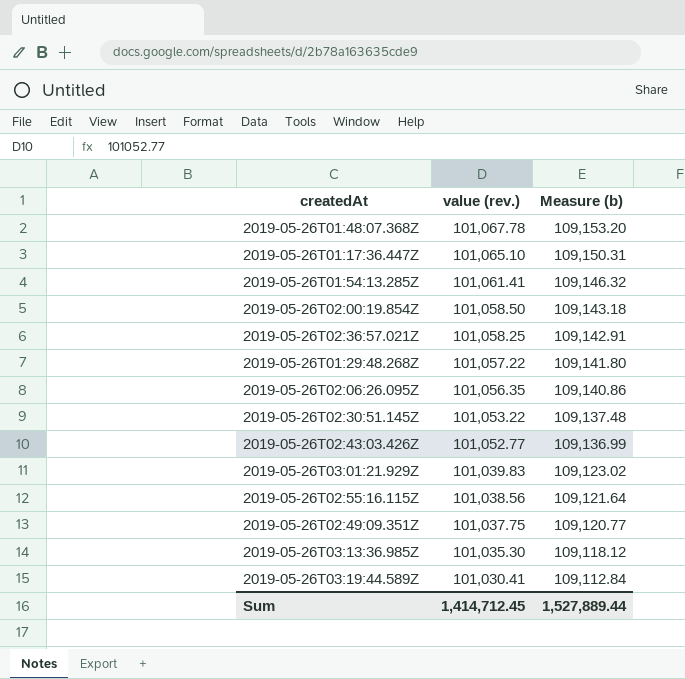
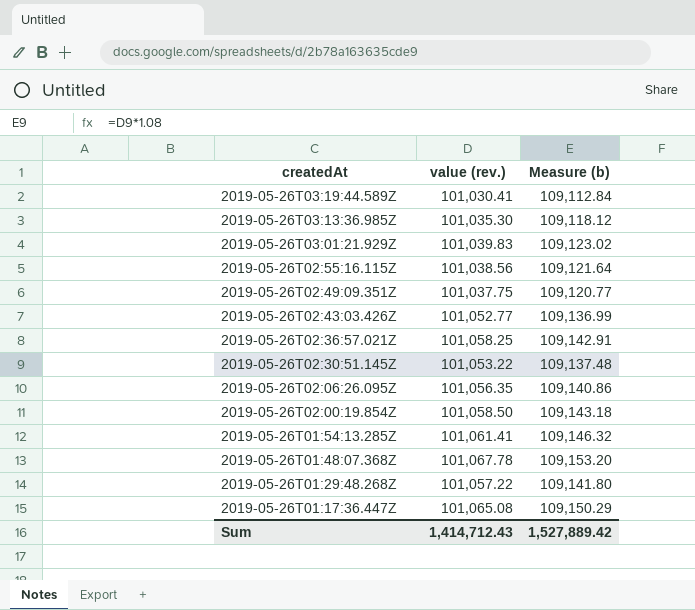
row order: value (rev.) descending -> createdAt descending
2019-05-26T01:17:36.447Z | value (rev.): 101,065.10 -> 101,065.08
2019-05-26T01:17:36.447Z | Measure (b): 109,150.31 -> 109,150.29
Sum | value (rev.): 1,414,712.45 -> 1,414,712.43
Sum | Measure (b): 1,527,889.44 -> 1,527,889.42

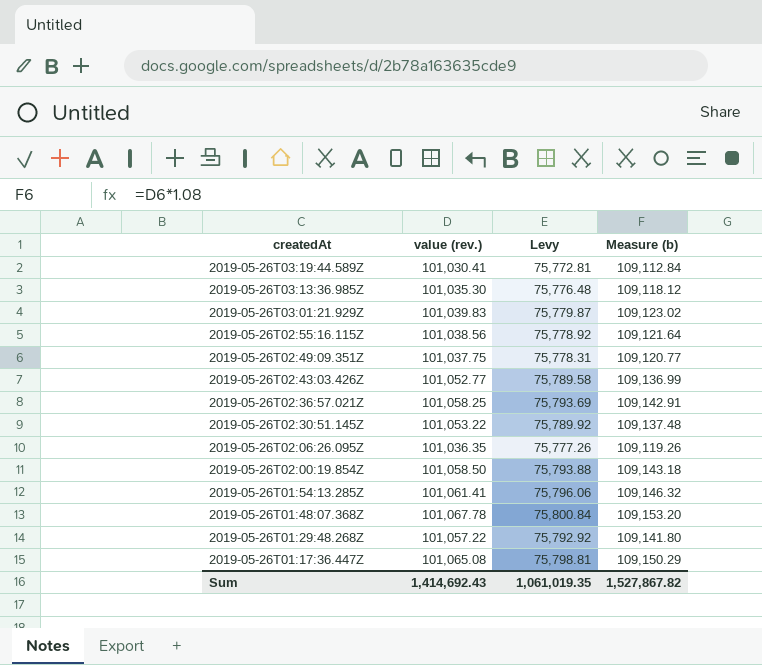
column Levy | formula: none -> [value (rev.)] * 0.75
2019-05-26T02:06:26.095Z | value (rev.): 101,056.35 -> 101,036.35
2019-05-26T02:06:26.095Z | Measure (b): 109,140.86 -> 109,119.26
Sum | value (rev.): 1,414,712.43 -> 1,414,692.43
Sum | Measure (b): 1,527,889.42 -> 1,527,867.82

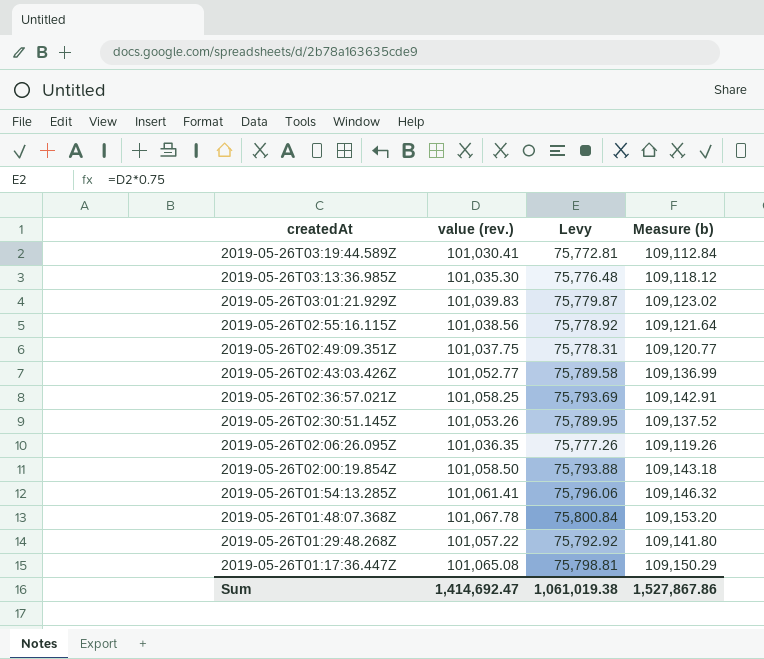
2019-05-26T02:30:51.145Z | value (rev.): 101,053.22 -> 101,053.26
2019-05-26T02:30:51.145Z | Levy: 75,789.92 -> 75,789.95
2019-05-26T02:30:51.145Z | Measure (b): 109,137.48 -> 109,137.52
Sum | value (rev.): 1,414,692.43 -> 1,414,692.47
Sum | Levy: 1,061,019.35 -> 1,061,019.38
Sum | Measure (b): 1,527,867.82 -> 1,527,867.86

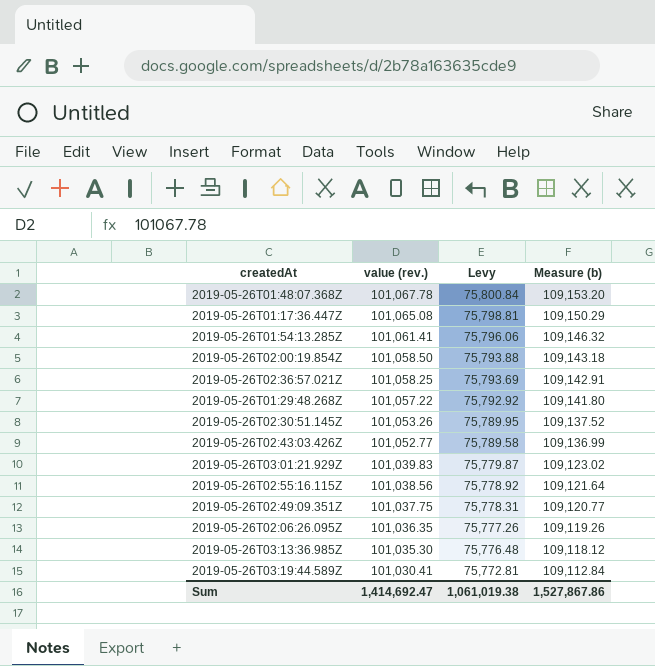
row order: createdAt descending -> value (rev.) descending

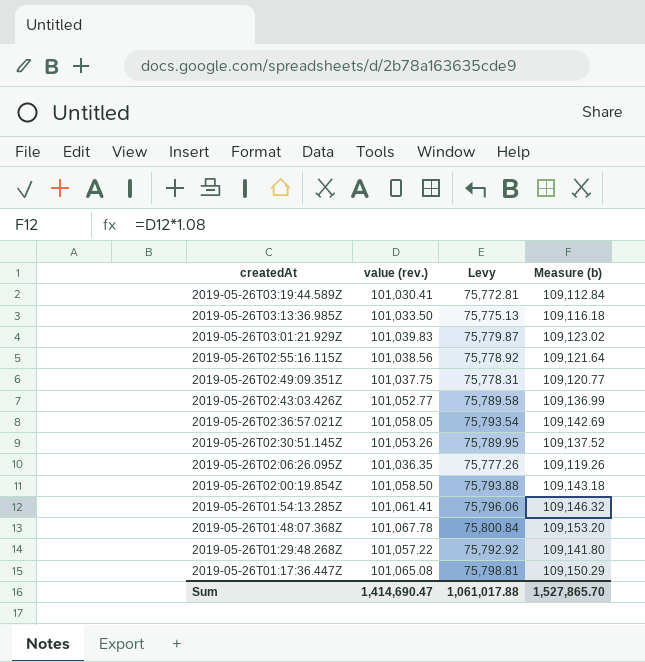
row order: value (rev.) descending -> createdAt descending
2019-05-26T03:13:36.985Z | value (rev.): 101,035.30 -> 101,033.50
2019-05-26T03:13:36.985Z | Levy: 75,776.48 -> 75,775.13
2019-05-26T03:13:36.985Z | Measure (b): 109,118.12 -> 109,116.18
2019-05-26T02:36:57.021Z | value (rev.): 101,058.25 -> 101,058.05
2019-05-26T02:36:57.021Z | Levy: 75,793.69 -> 75,793.54
2019-05-26T02:36:57.021Z | Measure (b): 109,142.91 -> 109,142.69
Sum | value (rev.): 1,414,692.47 -> 1,414,690.47
Sum | Levy: 1,061,019.38 -> 1,061,017.88
Sum | Measure (b): 1,527,867.86 -> 1,527,865.70

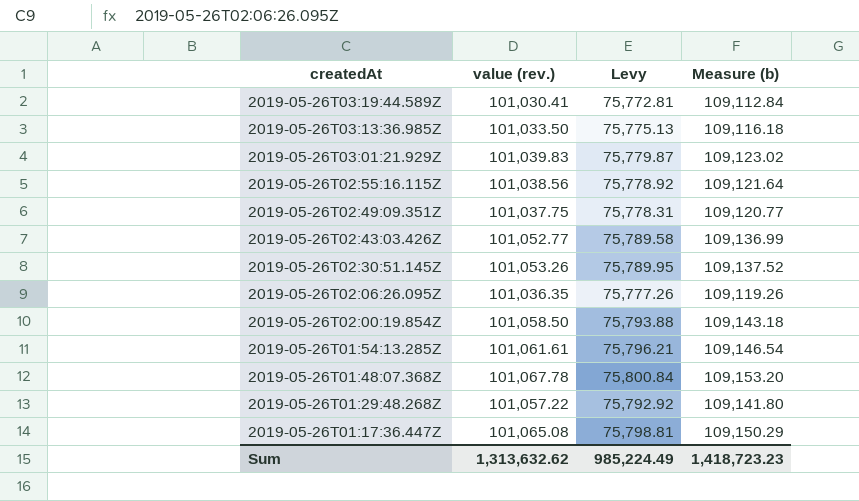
row 2019-05-26T02:36:57.021Z: 101,058.05 | 75,793.54 | 109,142.69 -> none
2019-05-26T01:54:13.285Z | value (rev.): 101,061.41 -> 101,061.61
2019-05-26T01:54:13.285Z | Levy: 75,796.06 -> 75,796.21
2019-05-26T01:54:13.285Z | Measure (b): 109,146.32 -> 109,146.54
Sum | value (rev.): 1,414,690.47 -> 1,313,632.62
Sum | Levy: 1,061,017.88 -> 985,224.49
Sum | Measure (b): 1,527,865.70 -> 1,418,723.23

